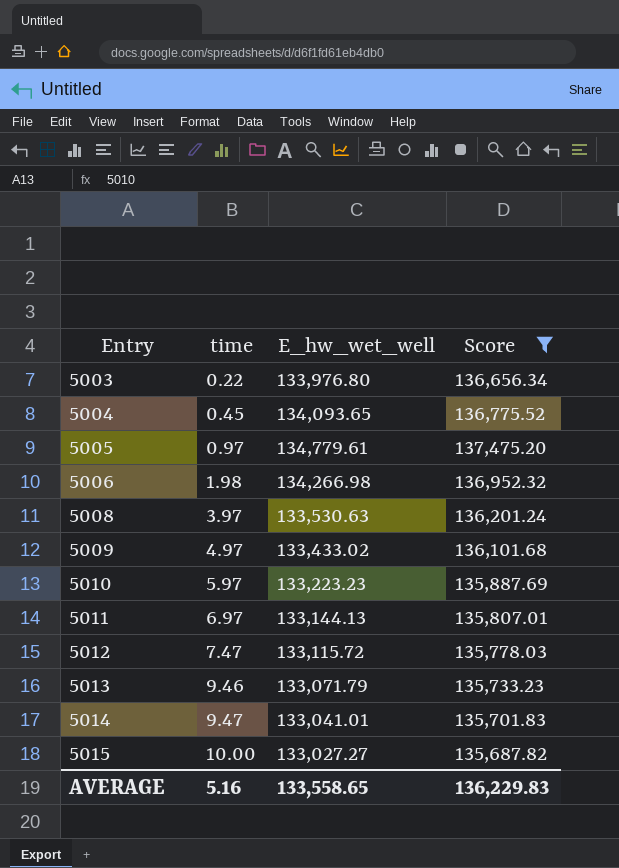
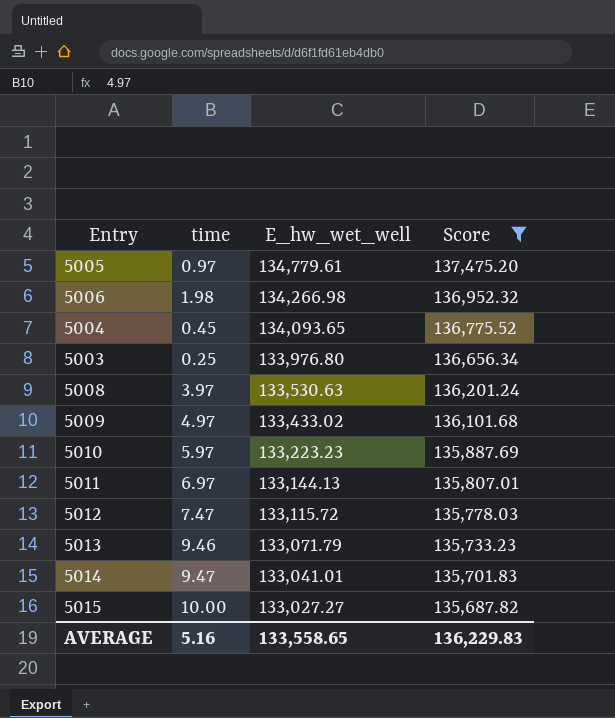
row order: Entry ascending -> E_hw_wet_well descending
5003 | time: 0.22 -> 0.25

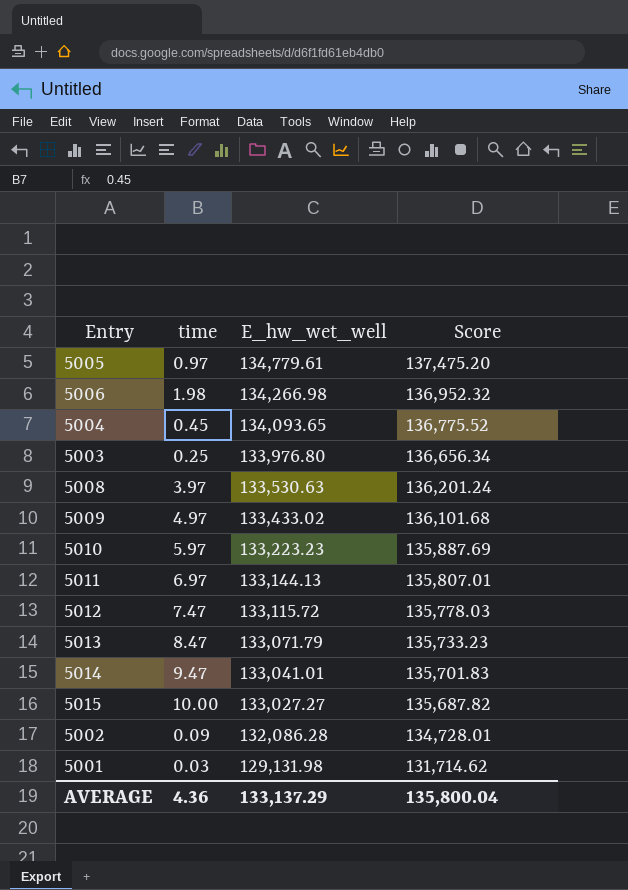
filter: Score >= 135,687.82 -> none
5013 | time: 9.46 -> 8.47
AVERAGE | time: 5.16 -> 4.36
AVERAGE | E_hw_wet_well: 133,558.65 -> 133,137.29
AVERAGE | Score: 136,229.83 -> 135,800.04

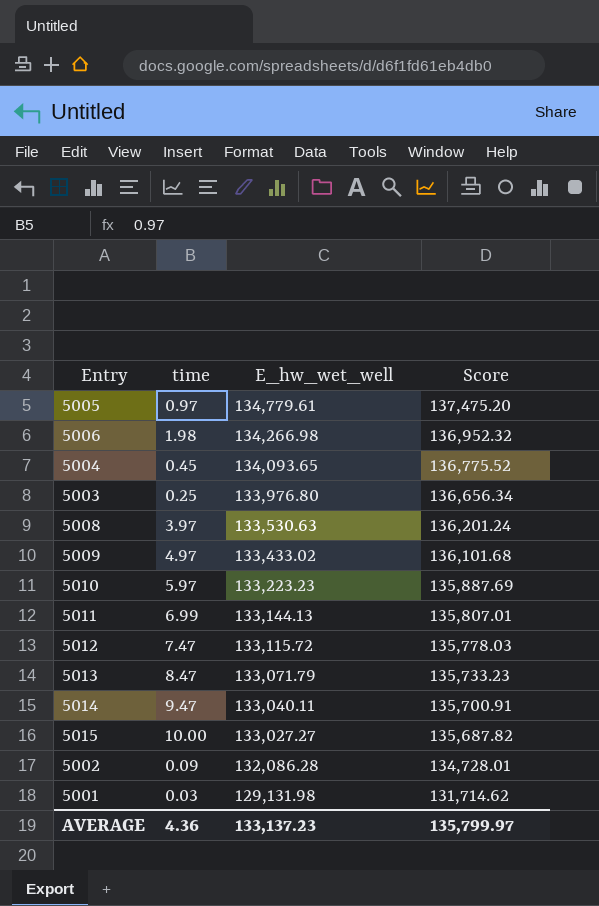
5011 | time: 6.97 -> 6.99
5014 | E_hw_wet_well: 133,041.01 -> 133,040.11
5014 | Score: 135,701.83 -> 135,700.91
AVERAGE | E_hw_wet_well: 133,137.29 -> 133,137.23
AVERAGE | Score: 135,800.04 -> 135,799.97

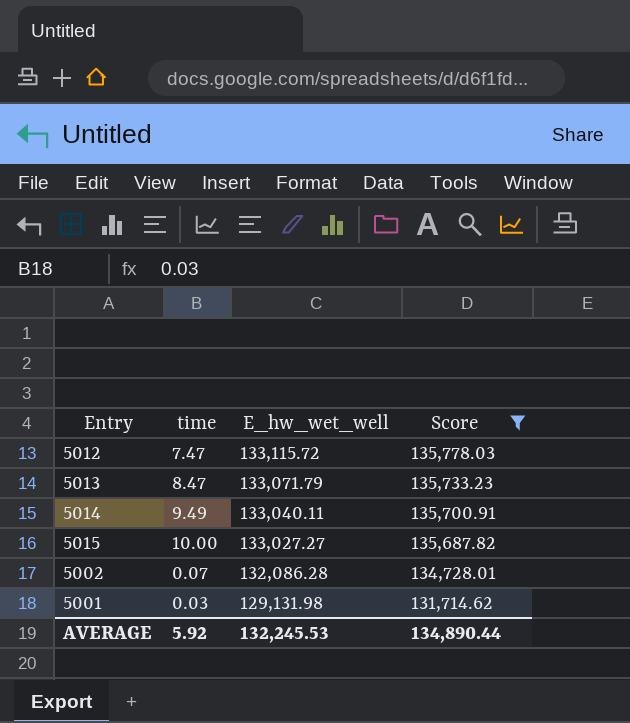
filter: none -> Score <= 135,778.03
5014 | time: 9.47 -> 9.49
5002 | time: 0.09 -> 0.07
AVERAGE | time: 4.36 -> 5.92
AVERAGE | E_hw_wet_well: 133,137.23 -> 132,245.53
AVERAGE | Score: 135,799.97 -> 134,890.44

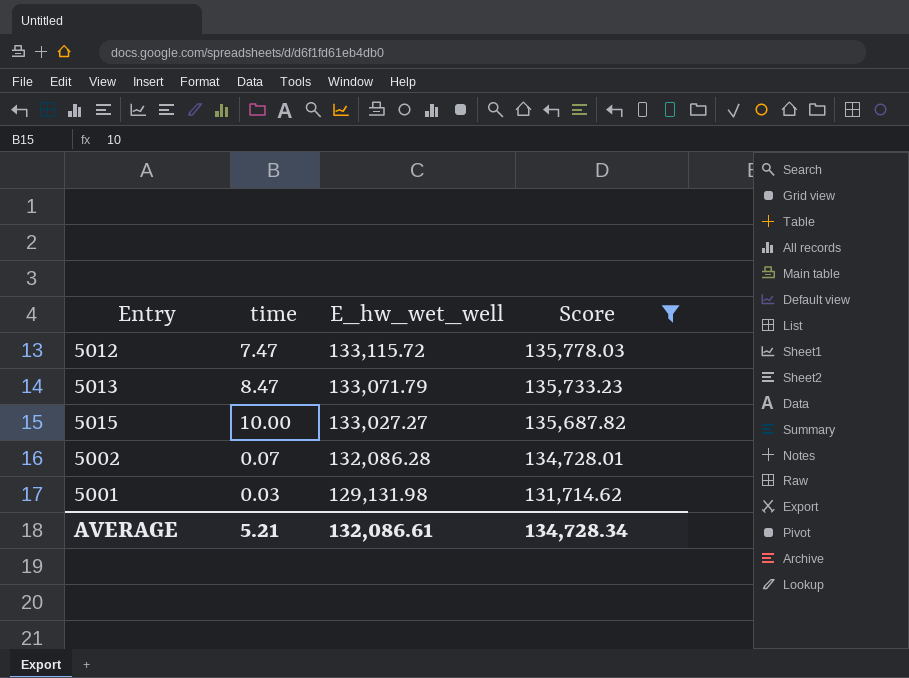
row 5014: 9.49 | 133,040.11 | 135,700.91 -> none
AVERAGE | time: 5.92 -> 5.21
AVERAGE | E_hw_wet_well: 132,245.53 -> 132,086.61
AVERAGE | Score: 134,890.44 -> 134,728.34

